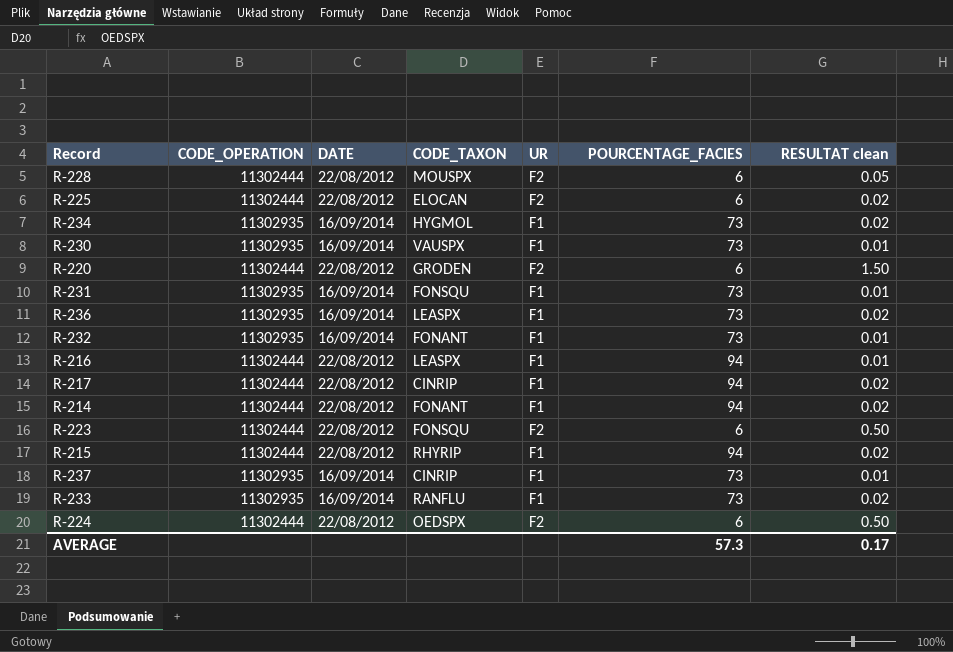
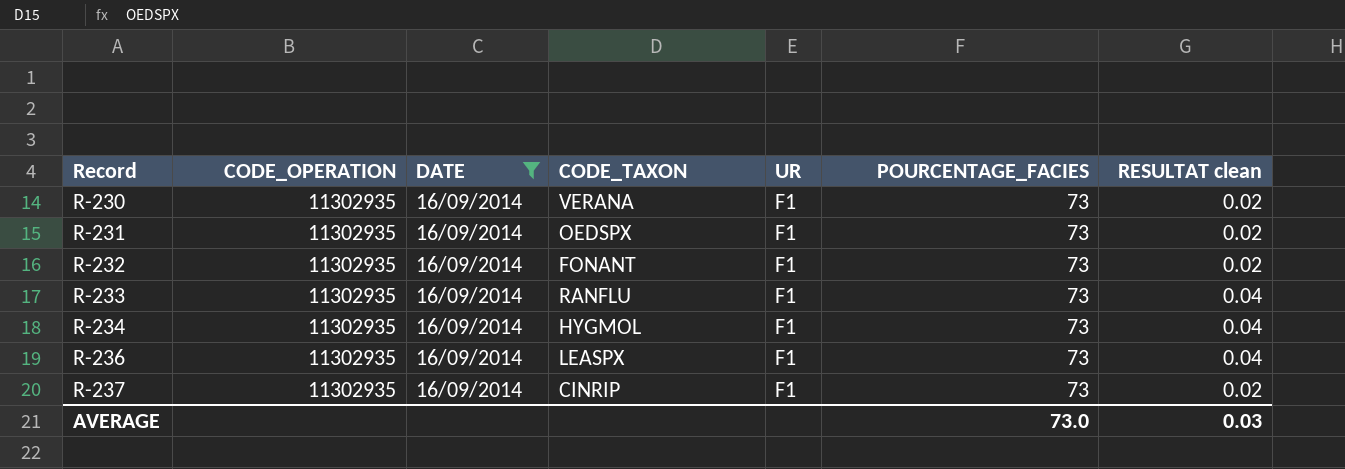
filter: none -> DATE = 16/09/2014
row order: none -> Record ascending
R-230 | CODE_TAXON: VAUSPX -> VERANA
R-230 | RESULTAT clean: 0.01 -> 0.02
R-231 | CODE_TAXON: FONSQU -> OEDSPX
R-231 | RESULTAT clean: 0.01 -> 0.02
R-232 | RESULTAT clean: 0.01 -> 0.02
R-233 | RESULTAT clean: 0.02 -> 0.04
R-234 | RESULTAT clean: 0.02 -> 0.04
R-236 | RESULTAT clean: 0.02 -> 0.04
R-237 | RESULTAT clean: 0.01 -> 0.02
AVERAGE | POURCENTAGE_FACIES: 57.3 -> 73.0
AVERAGE | RESULTAT clean: 0.17 -> 0.03

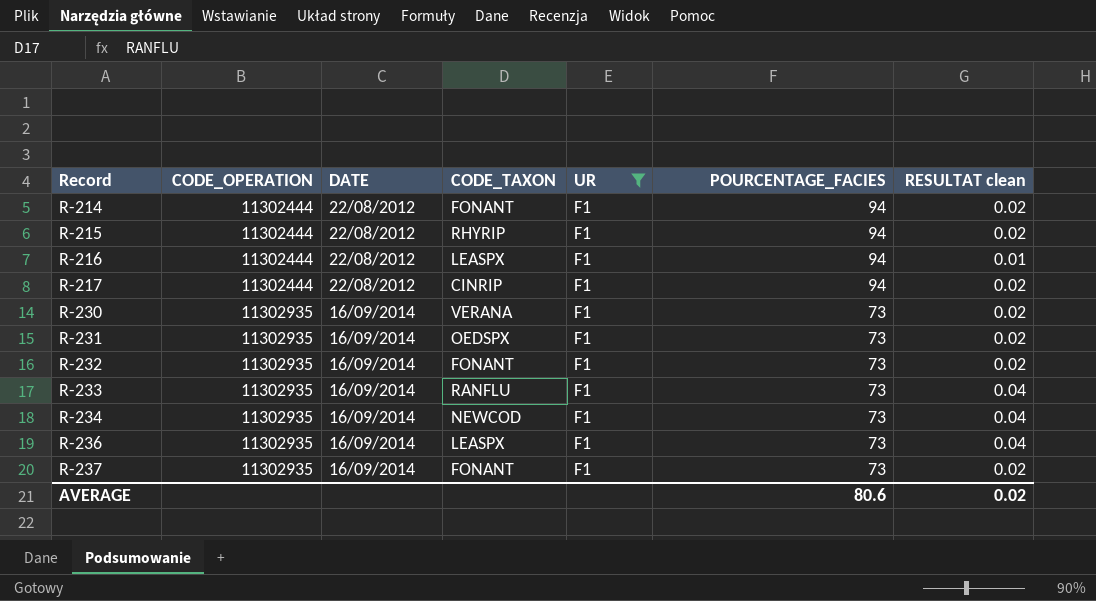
filter: DATE = 16/09/2014 -> UR = F1
R-234 | CODE_TAXON: HYGMOL -> NEWCOD
R-237 | CODE_TAXON: CINRIP -> FONANT
AVERAGE | POURCENTAGE_FACIES: 73.0 -> 80.6
AVERAGE | RESULTAT clean: 0.03 -> 0.02

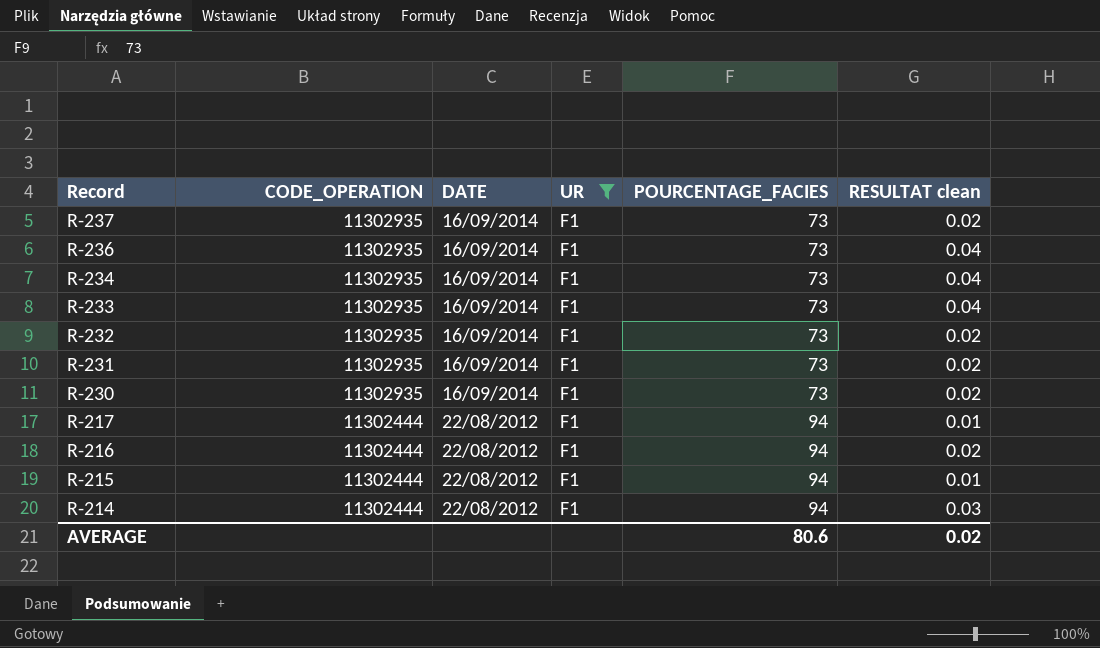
row order: Record ascending -> Record descending
column CODE_TAXON | position: 4 -> none
R-217 | RESULTAT clean: 0.02 -> 0.01
R-216 | RESULTAT clean: 0.01 -> 0.02
R-215 | RESULTAT clean: 0.02 -> 0.01
R-214 | RESULTAT clean: 0.02 -> 0.03

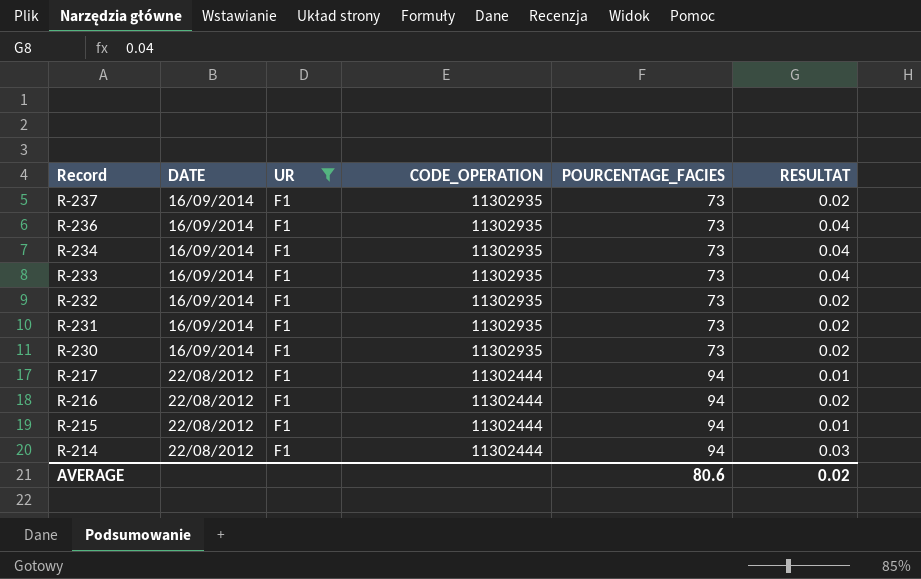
column CODE_OPERATION | position: 2 -> 4
column name: RESULTAT clean -> RESULTAT

